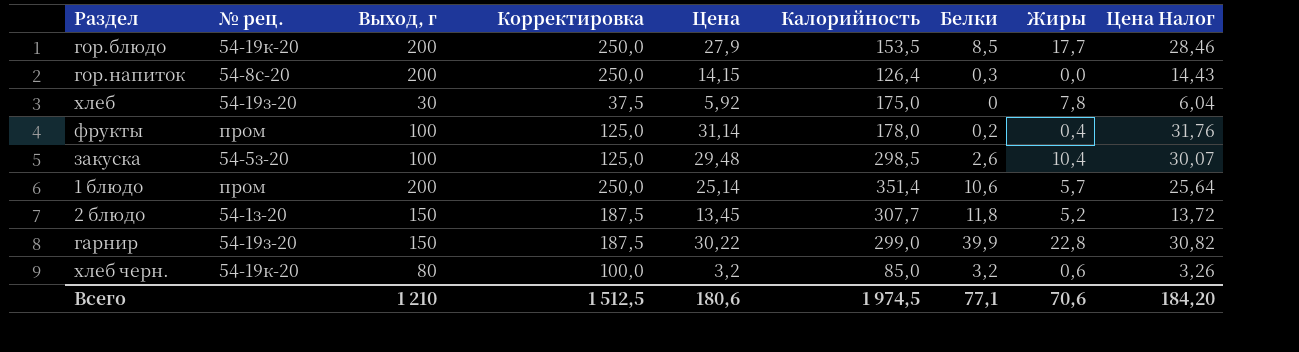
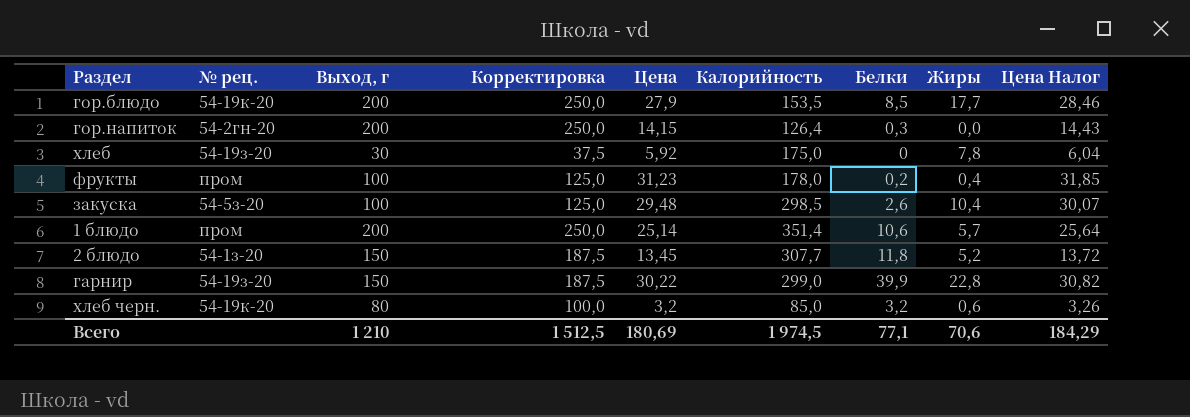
гор.напиток | № рец.: 54-8с-20 -> 54-2гн-20
фрукты | Цена: 31,14 -> 31,23
фрукты | Цена Налог: 31,76 -> 31,85
Всего | Цена: 180,6 -> 180,69
Всего | Цена Налог: 184,20 -> 184,29

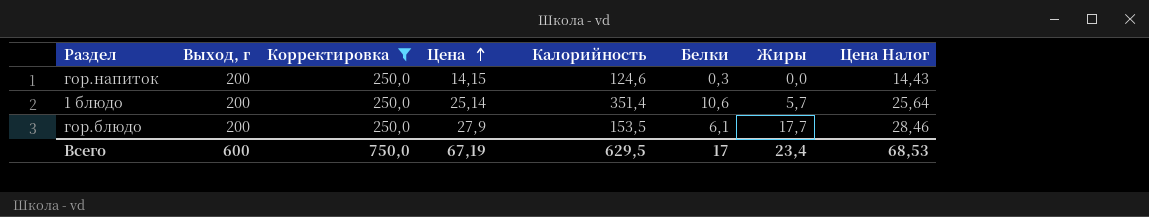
filter: none -> Корректировка = 250,0
row order: none -> Цена ascending
column № рец. | position: 2 -> none
гор.напиток | Калорийность: 126,4 -> 124,6
гор.блюдо | Белки: 8,5 -> 6,1
Всего | Выход, г: 1 210 -> 600
Всего | Корректировка: 1 512,5 -> 750,0
Всего | Цена: 180,69 -> 67,19
Всего | Калорийность: 1 974,5 -> 629,5
Всего | Белки: 77,1 -> 17
Всего | Жиры: 70,6 -> 23,4
Всего | Цена Налог: 184,29 -> 68,53

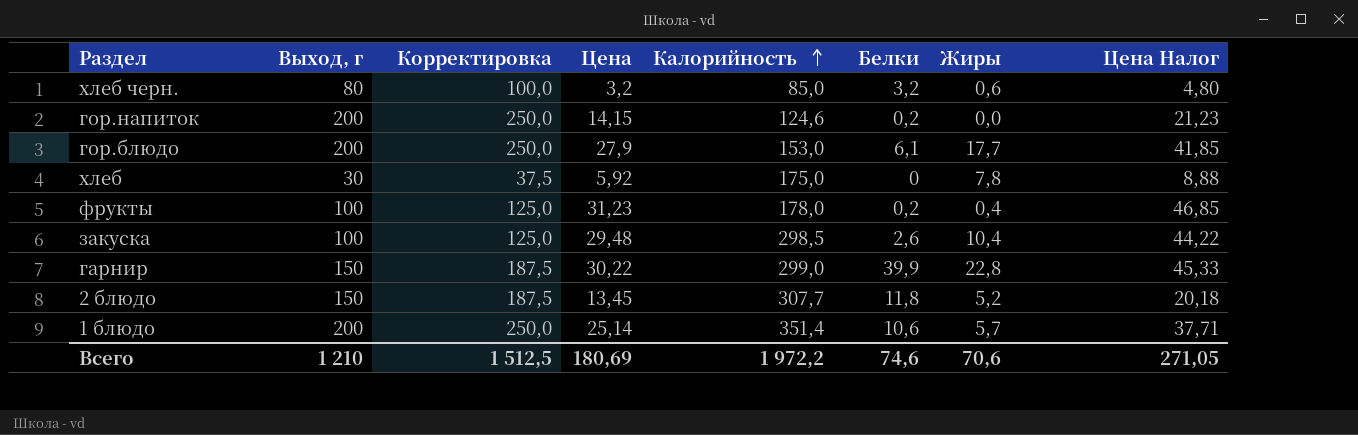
filter: Корректировка = 250,0 -> none
row order: Цена ascending -> Калорийность ascending
column Цена Налог | formula: [Цена] * 1,02 -> [Цена] * 1,5
гор.напиток | Белки: 0,3 -> 0,2
гор.блюдо | Калорийность: 153,5 -> 153,0
Всего | Выход, г: 600 -> 1 210
Всего | Корректировка: 750,0 -> 1 512,5
Всего | Цена: 67,19 -> 180,69
Всего | Калорийность: 629,5 -> 1 972,2
Всего | Белки: 17 -> 74,6
Всего | Жиры: 23,4 -> 70,6
Всего | Цена Налог: 68,53 -> 271,05

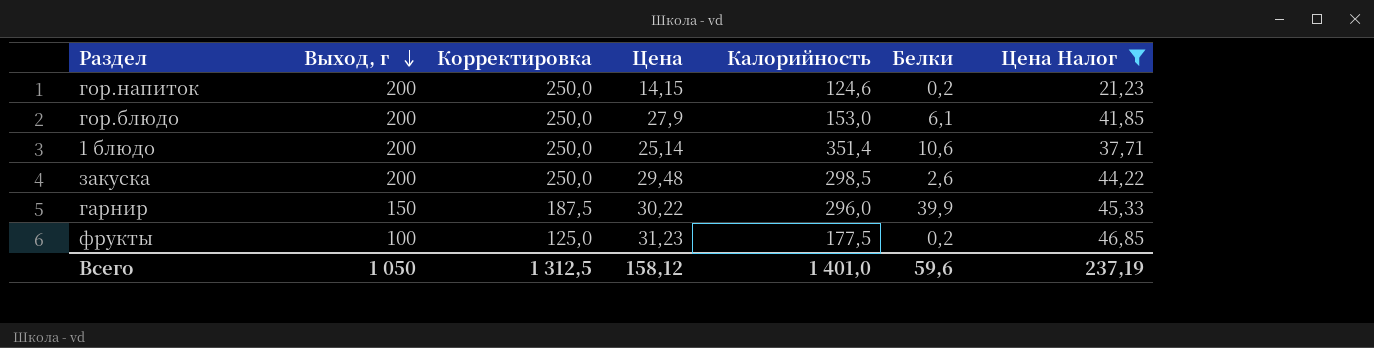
filter: none -> Цена Налог >= 21,23
row order: Калорийность ascending -> Выход, г descending
column Жиры | position: 7 -> none
закуска | Выход, г: 100 -> 200
закуска | Корректировка: 125,0 -> 250,0
гарнир | Калорийность: 299,0 -> 296,0
фрукты | Калорийность: 178,0 -> 177,5
Всего | Выход, г: 1 210 -> 1 050
Всего | Корректировка: 1 512,5 -> 1 312,5
Всего | Цена: 180,69 -> 158,12
Всего | Калорийность: 1 972,2 -> 1 401,0
Всего | Белки: 74,6 -> 59,6
Всего | Цена Налог: 271,05 -> 237,19

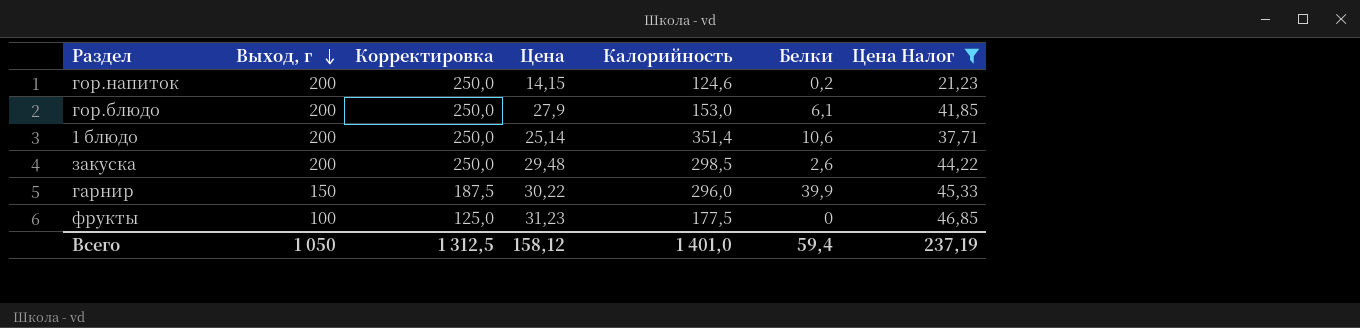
фрукты | Белки: 0,2 -> 0
Всего | Белки: 59,6 -> 59,4

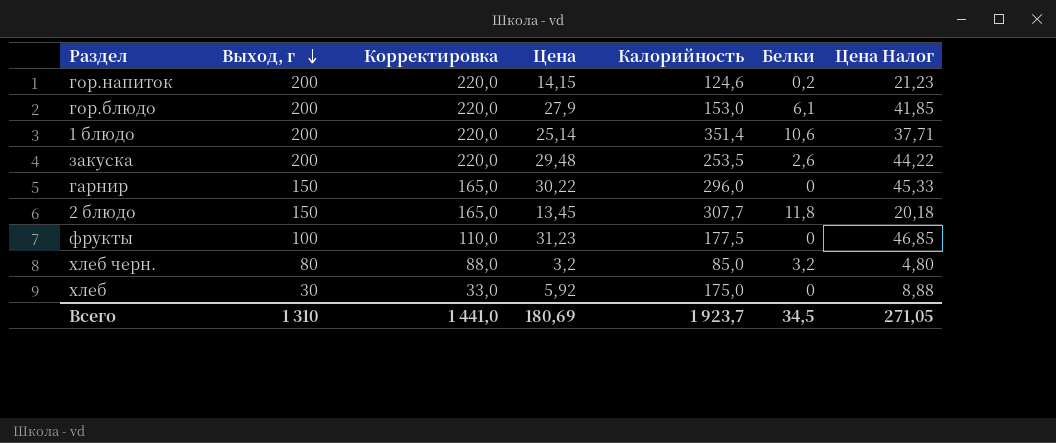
filter: Цена Налог >= 21,23 -> none
column Корректировка | formula: [Выход, г] * 1,25 -> [Выход, г] * 1,1
закуска | Калорийность: 298,5 -> 253,5
гарнир | Белки: 39,9 -> 0
Всего | Выход, г: 1 050 -> 1 310
Всего | Корректировка: 1 312,5 -> 1 441,0
Всего | Цена: 158,12 -> 180,69
Всего | Калорийность: 1 401,0 -> 1 923,7
Всего | Белки: 59,4 -> 34,5
Всего | Цена Налог: 237,19 -> 271,05

